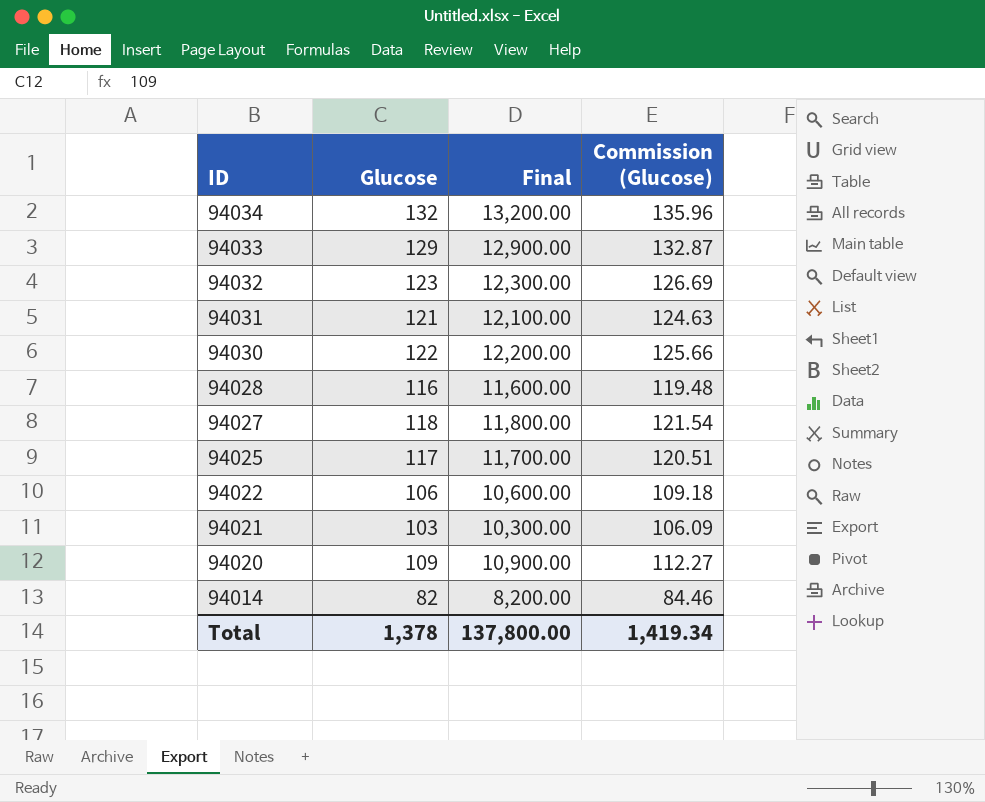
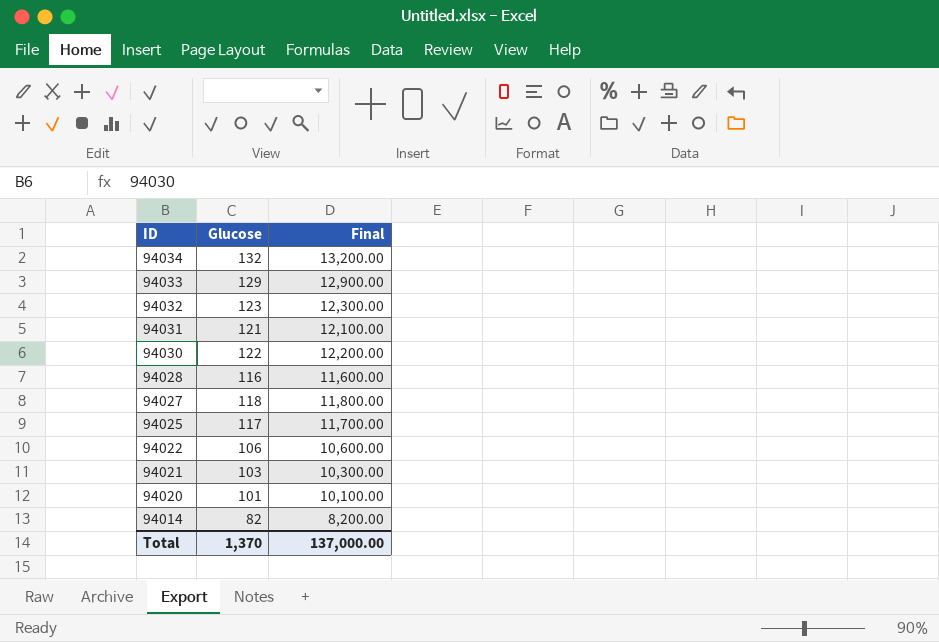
column Commission (Glucose) | formula: [Glucose] * 1.03 -> none
94020 | Glucose: 109 -> 101
94020 | Final: 10,900.00 -> 10,100.00
Total | Glucose: 1,378 -> 1,370
Total | Final: 137,800.00 -> 137,000.00

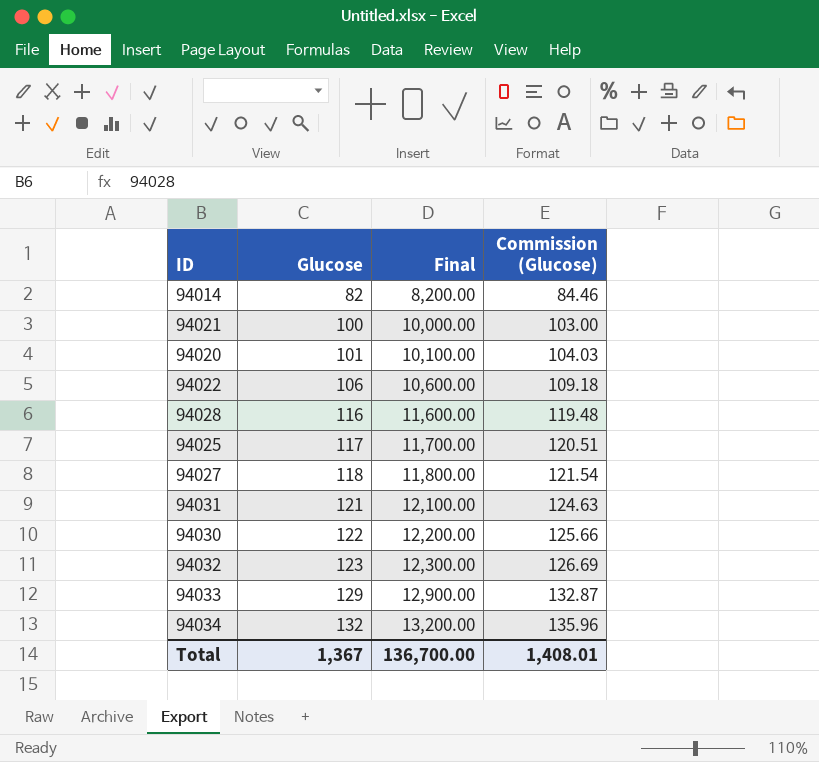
row order: ID descending -> Glucose ascending
column Commission (Glucose) | formula: none -> [Glucose] * 1.03
94021 | Glucose: 103 -> 100
94021 | Final: 10,300.00 -> 10,000.00
Total | Glucose: 1,370 -> 1,367
Total | Final: 137,000.00 -> 136,700.00

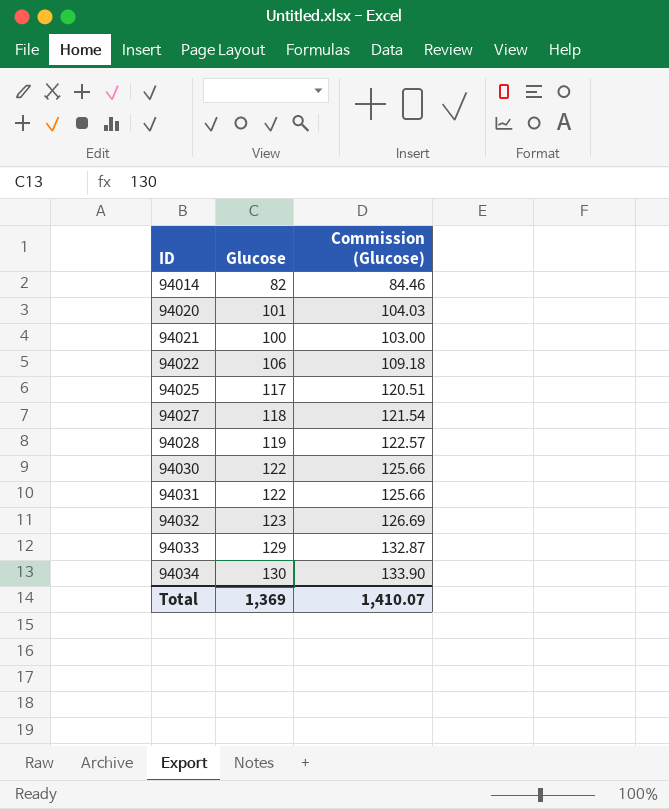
row order: Glucose ascending -> ID ascending
column Final | formula: [Glucose] * 100 -> none
94028 | Glucose: 116 -> 119
94028 | Commission (Glucose): 119.48 -> 122.57
94031 | Glucose: 121 -> 122
94031 | Commission (Glucose): 124.63 -> 125.66
94034 | Glucose: 132 -> 130
94034 | Commission (Glucose): 135.96 -> 133.90
Total | Glucose: 1,367 -> 1,369
Total | Commission (Glucose): 1,408.01 -> 1,410.07

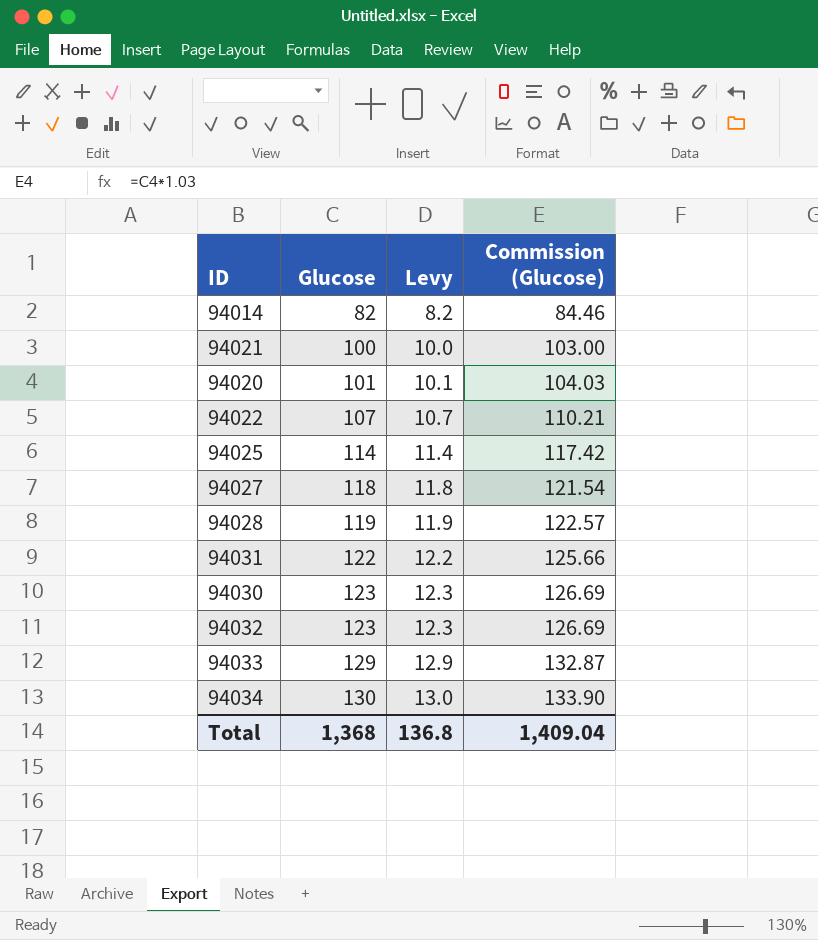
row order: ID ascending -> Glucose ascending
column Levy | formula: none -> [Glucose] * 0.1
94022 | Glucose: 106 -> 107
94022 | Commission (Glucose): 109.18 -> 110.21
94025 | Glucose: 117 -> 114
94025 | Commission (Glucose): 120.51 -> 117.42
94030 | Glucose: 122 -> 123
94030 | Commission (Glucose): 125.66 -> 126.69
Total | Glucose: 1,369 -> 1,368
Total | Commission (Glucose): 1,410.07 -> 1,409.04

